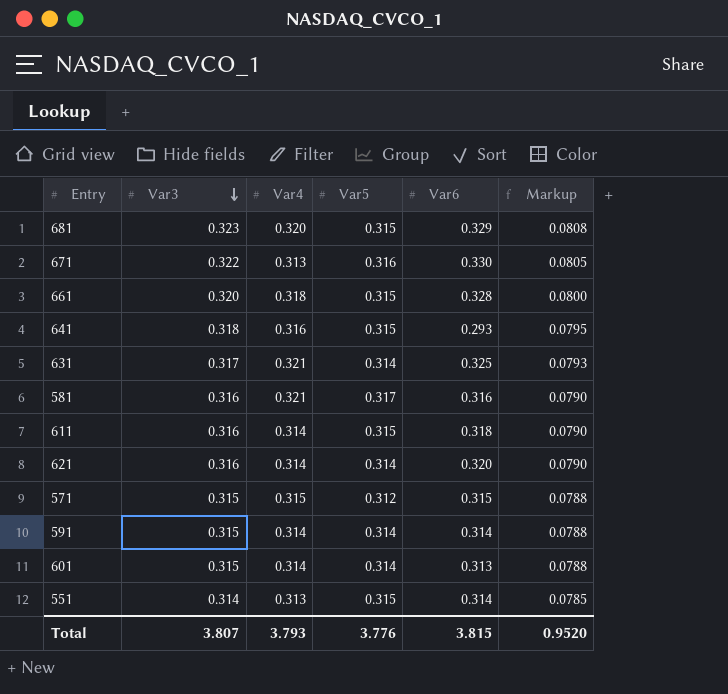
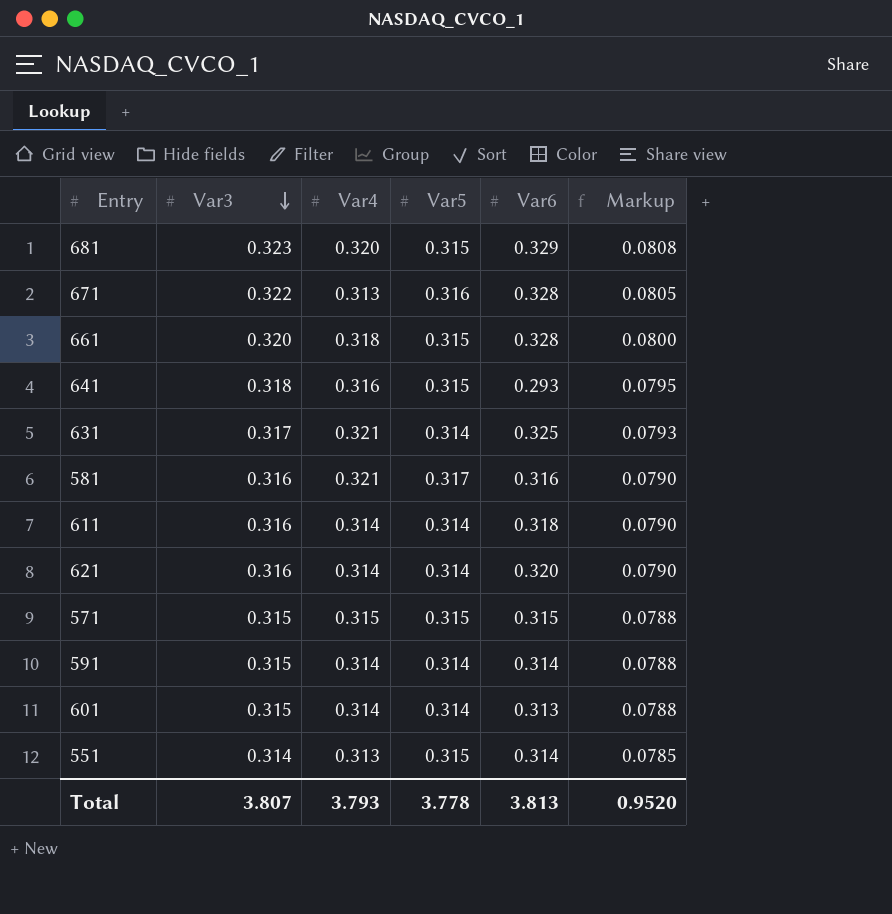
671 | Var6: 0.330 -> 0.328
611 | Var5: 0.315 -> 0.314
571 | Var5: 0.312 -> 0.315
Total | Var5: 3.776 -> 3.778
Total | Var6: 3.815 -> 3.813

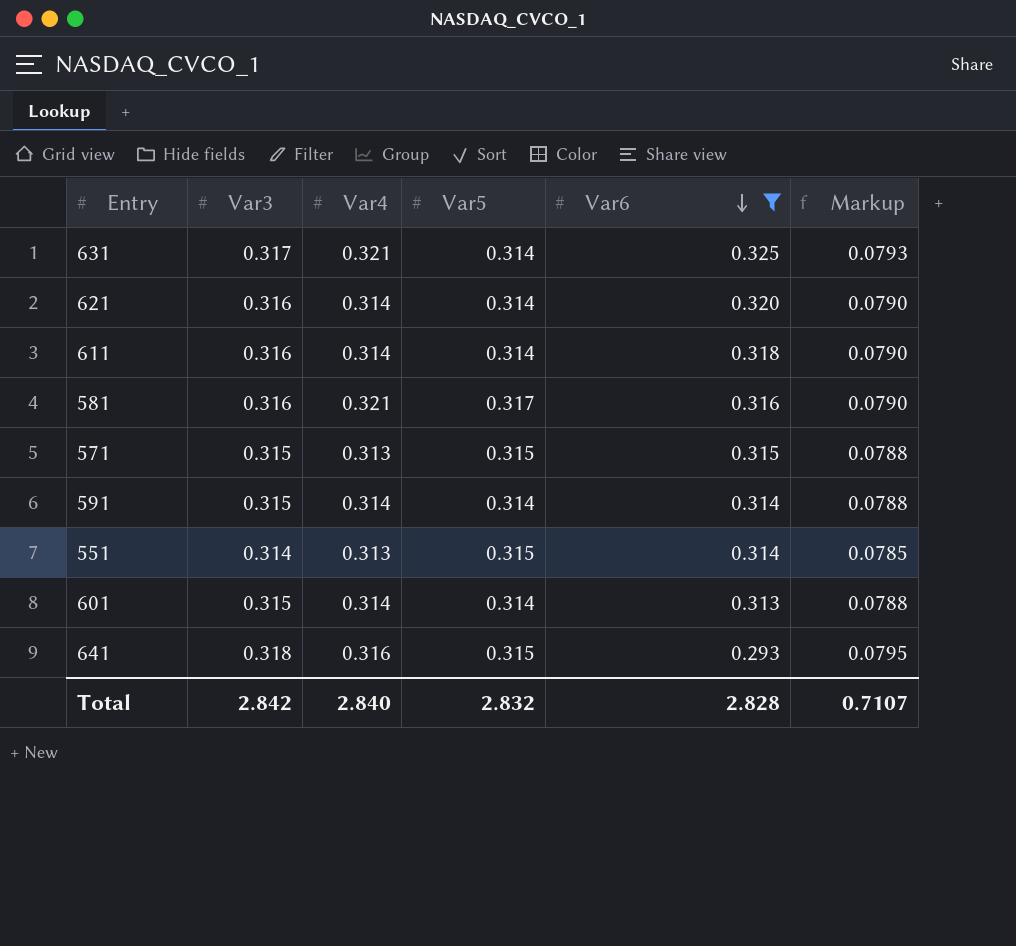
filter: none -> Var6 <= 0.325
row order: Var3 descending -> Var6 descending
571 | Var4: 0.315 -> 0.313
Total | Var3: 3.807 -> 2.842
Total | Var4: 3.793 -> 2.840
Total | Var5: 3.778 -> 2.832
Total | Var6: 3.813 -> 2.828
Total | Markup: 0.9520 -> 0.7107

